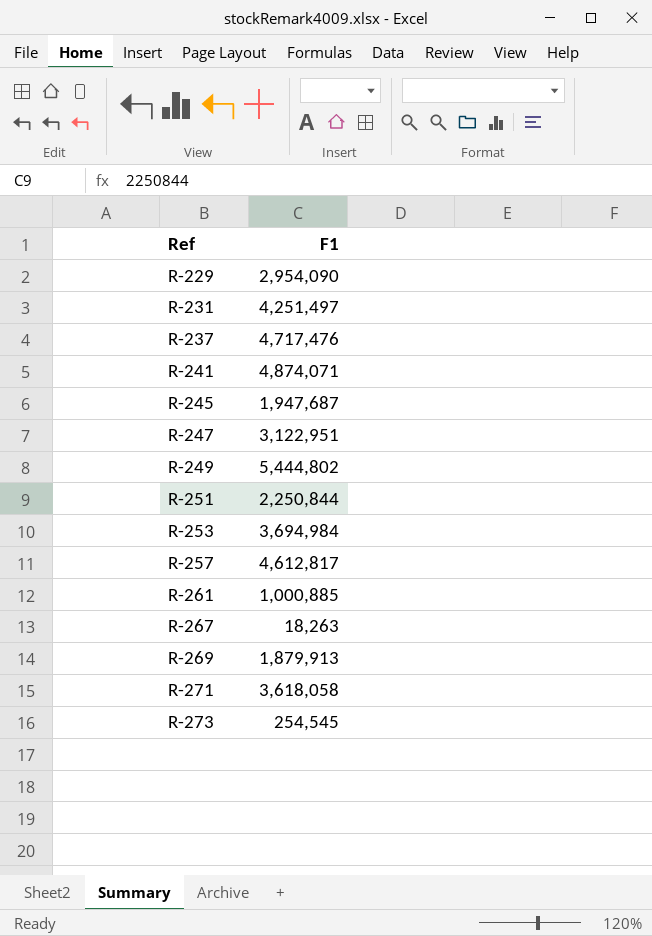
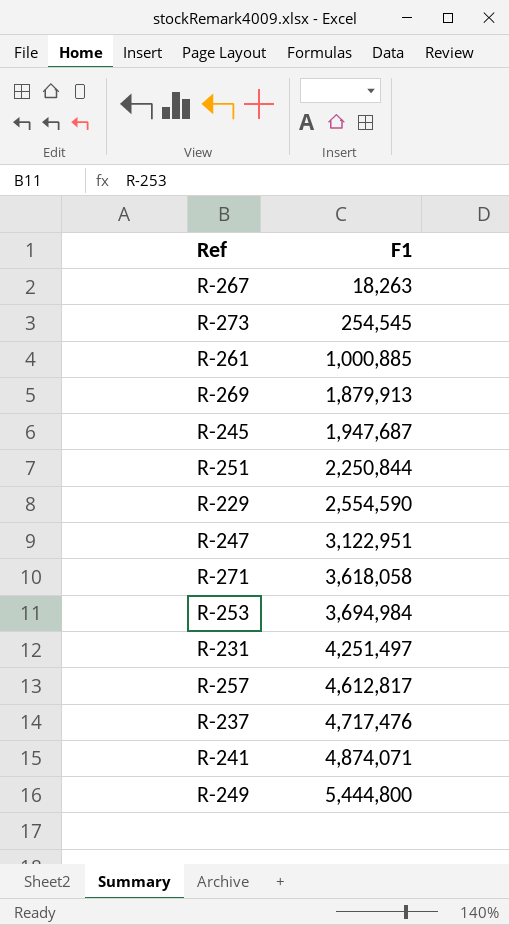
row order: Ref ascending -> F1 ascending
R-229 | F1: 2,954,090 -> 2,554,590
R-249 | F1: 5,444,802 -> 5,444,800

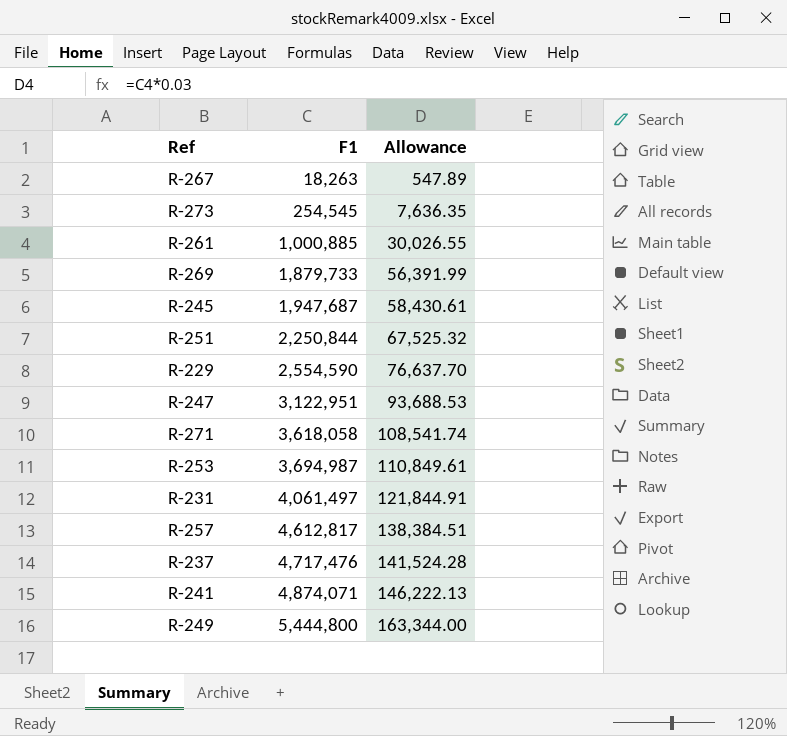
column Allowance | formula: none -> [F1] * 0.03
R-269 | F1: 1,879,913 -> 1,879,733
R-253 | F1: 3,694,984 -> 3,694,987
R-231 | F1: 4,251,497 -> 4,061,497

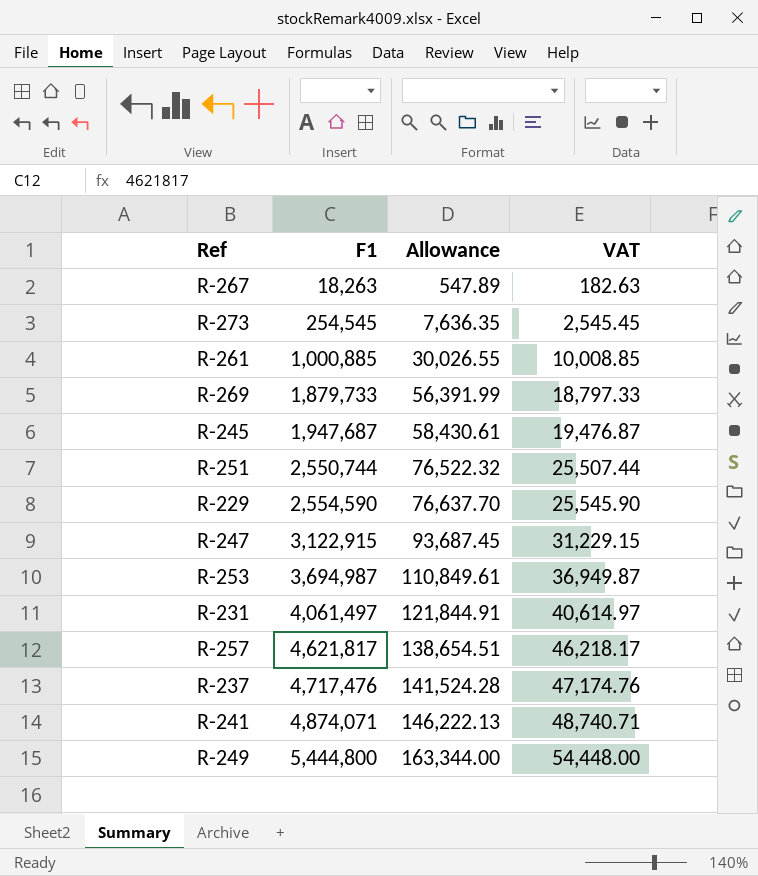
column VAT | formula: none -> [F1] * 0.01
row R-271: 3,618,058 | 108,541.74 -> none
R-251 | F1: 2,250,844 -> 2,550,744
R-251 | Allowance: 67,525.32 -> 76,522.32
R-247 | F1: 3,122,951 -> 3,122,915
R-247 | Allowance: 93,688.53 -> 93,687.45
R-257 | F1: 4,612,817 -> 4,621,817
R-257 | Allowance: 138,384.51 -> 138,654.51

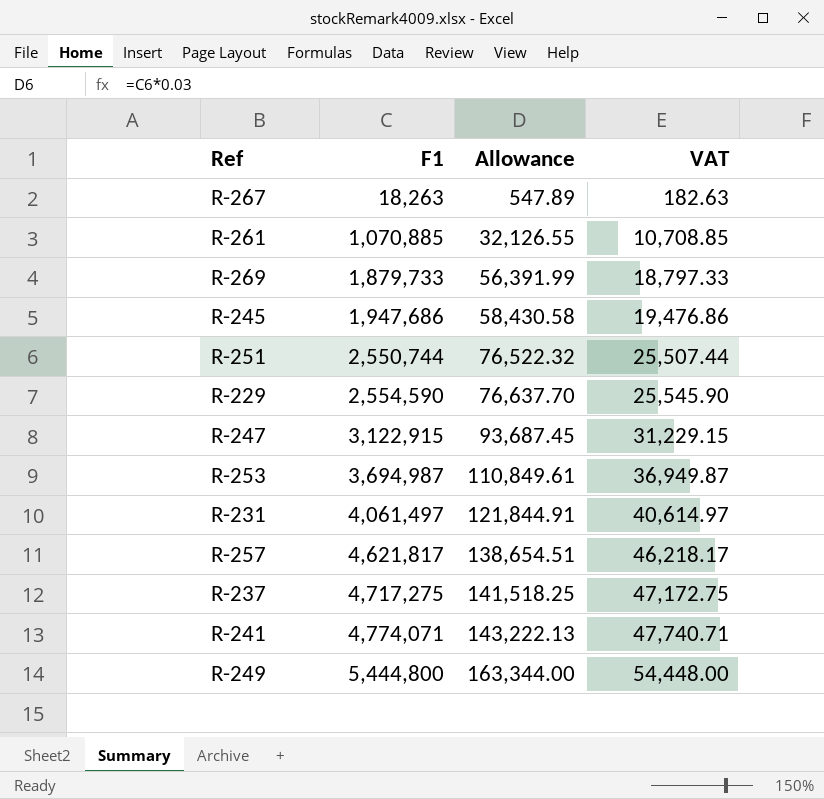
row R-273: 254,545 | 7,636.35 | 2,545.45 -> none
R-261 | F1: 1,000,885 -> 1,070,885
R-261 | Allowance: 30,026.55 -> 32,126.55
R-261 | VAT: 10,008.85 -> 10,708.85
R-245 | F1: 1,947,687 -> 1,947,686
R-245 | Allowance: 58,430.61 -> 58,430.58
R-245 | VAT: 19,476.87 -> 19,476.86
R-237 | F1: 4,717,476 -> 4,717,275
R-237 | Allowance: 141,524.28 -> 141,518.25
R-237 | VAT: 47,174.76 -> 47,172.75
R-241 | F1: 4,874,071 -> 4,774,071
R-241 | Allowance: 146,222.13 -> 143,222.13
R-241 | VAT: 48,740.71 -> 47,740.71

